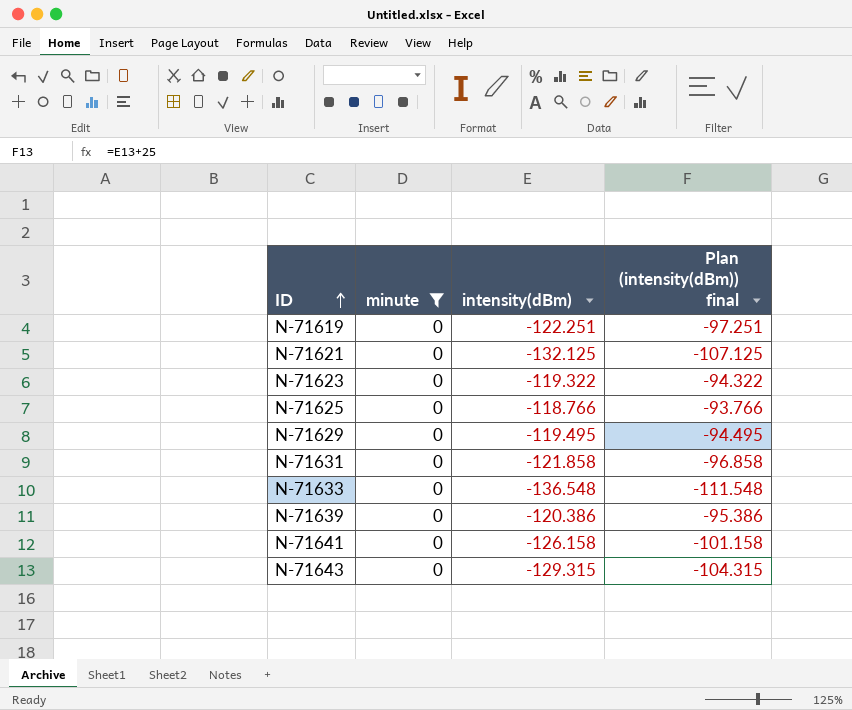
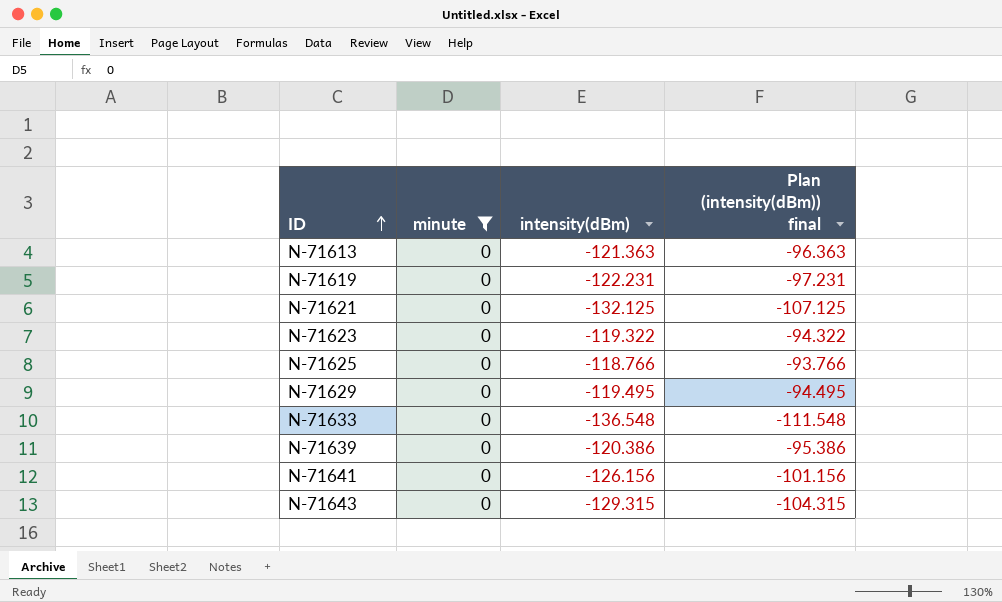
row N-71631: 0 | -121.858 | -96.858 -> none
row N-71613: none -> 0 | -121.363 | -96.363
N-71619 | intensity(dBm): -122.251 -> -122.231
N-71619 | Plan (intensity(dBm)) final: -97.251 -> -97.231
N-71641 | intensity(dBm): -126.158 -> -126.156
N-71641 | Plan (intensity(dBm)) final: -101.158 -> -101.156

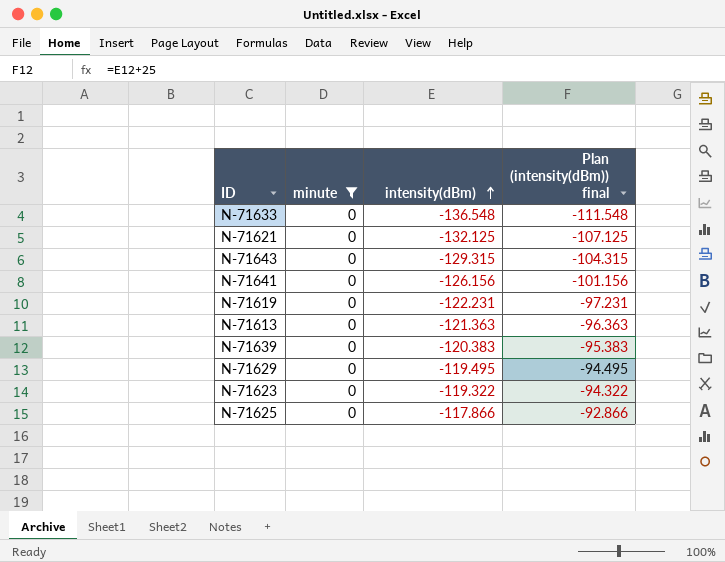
row order: ID ascending -> intensity(dBm) ascending
N-71639 | intensity(dBm): -120.386 -> -120.383
N-71639 | Plan (intensity(dBm)) final: -95.386 -> -95.383
N-71625 | intensity(dBm): -118.766 -> -117.866
N-71625 | Plan (intensity(dBm)) final: -93.766 -> -92.866

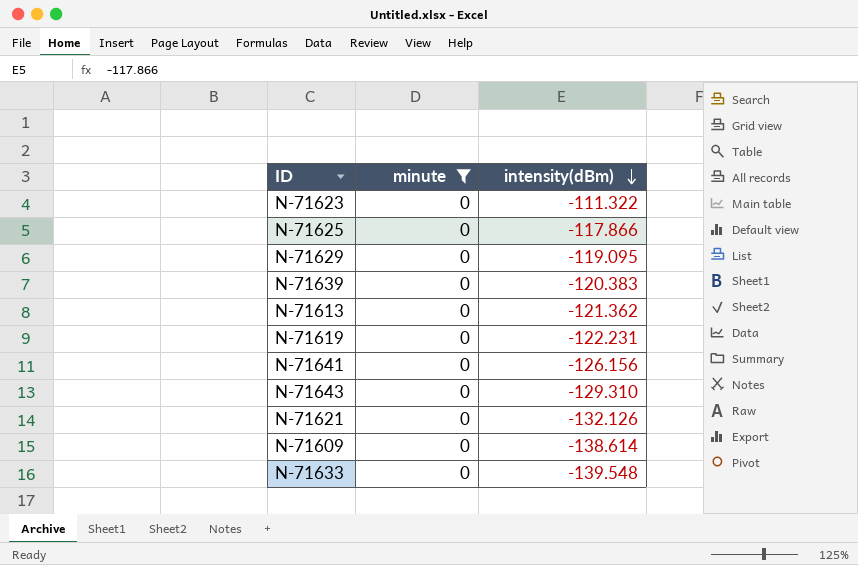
row order: intensity(dBm) ascending -> intensity(dBm) descending
column Plan (intensity(dBm)) final | formula: [intensity(dBm)] + 25 -> none
N-71623 | intensity(dBm): -119.322 -> -111.322
N-71629 | intensity(dBm): -119.495 -> -119.095
N-71613 | intensity(dBm): -121.363 -> -121.362
N-71643 | intensity(dBm): -129.315 -> -129.310
N-71621 | intensity(dBm): -132.125 -> -132.126
row N-71609: none -> 0 | -138.614
N-71633 | intensity(dBm): -136.548 -> -139.548

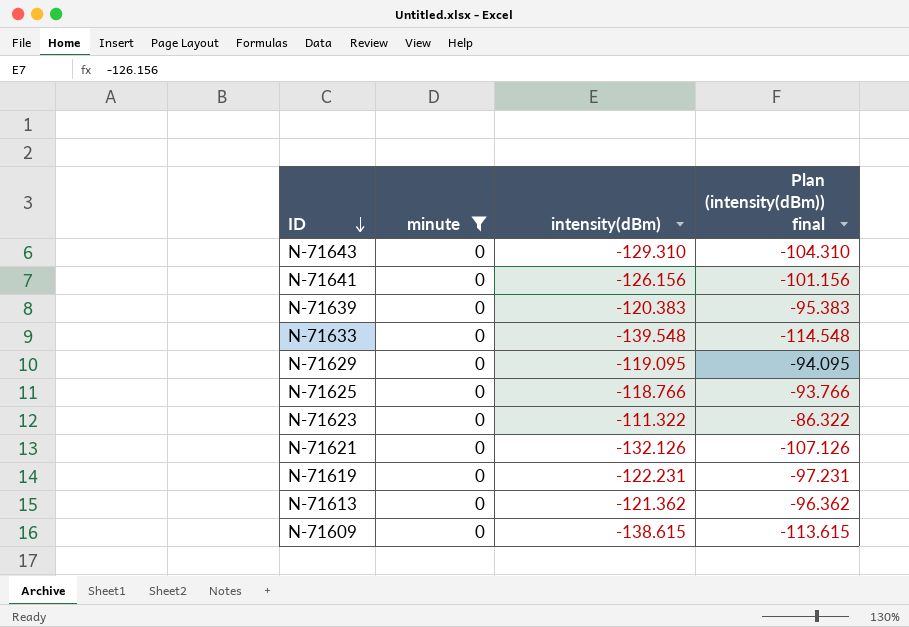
row order: intensity(dBm) descending -> ID descending
column Plan (intensity(dBm)) final | formula: none -> [intensity(dBm)] + 25
N-71625 | intensity(dBm): -117.866 -> -118.766
N-71609 | intensity(dBm): -138.614 -> -138.615

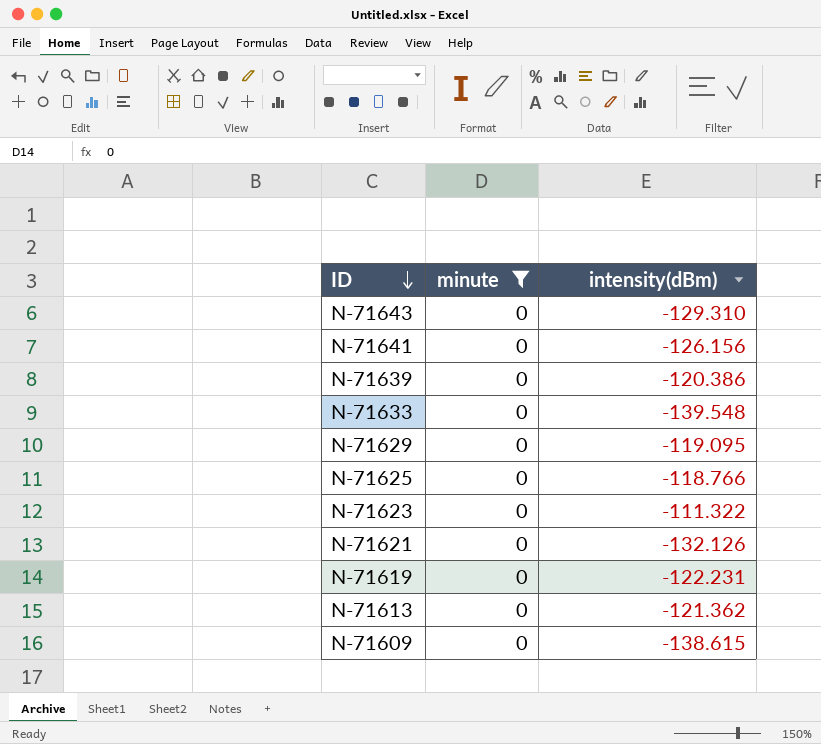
column Plan (intensity(dBm)) final | formula: [intensity(dBm)] + 25 -> none
N-71639 | intensity(dBm): -120.383 -> -120.386

